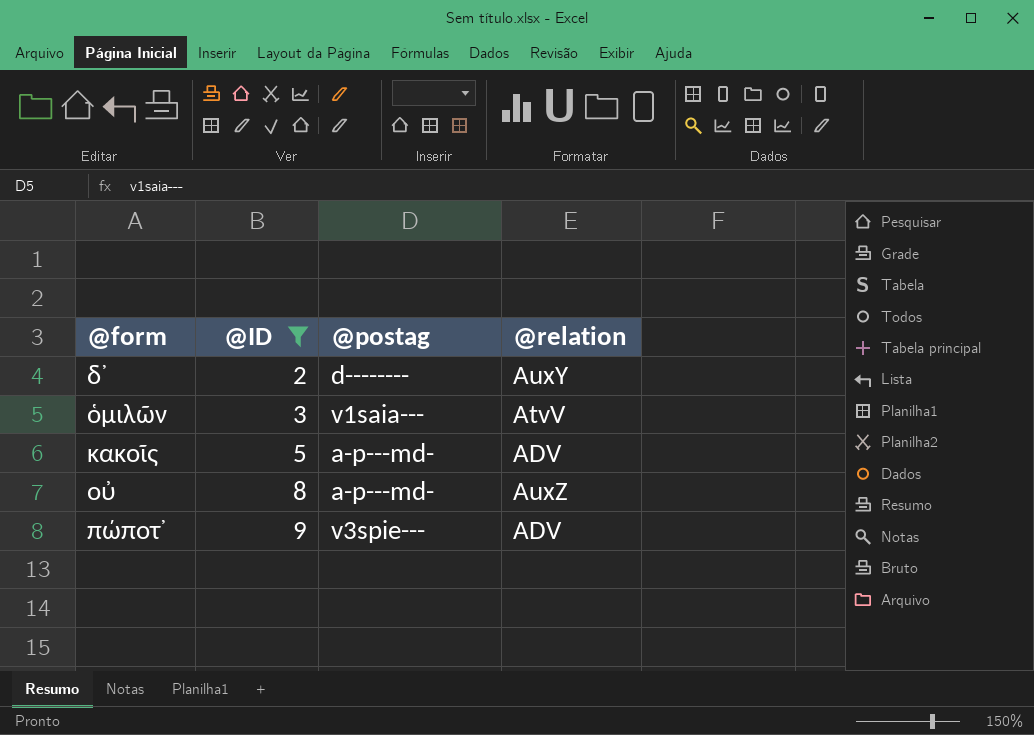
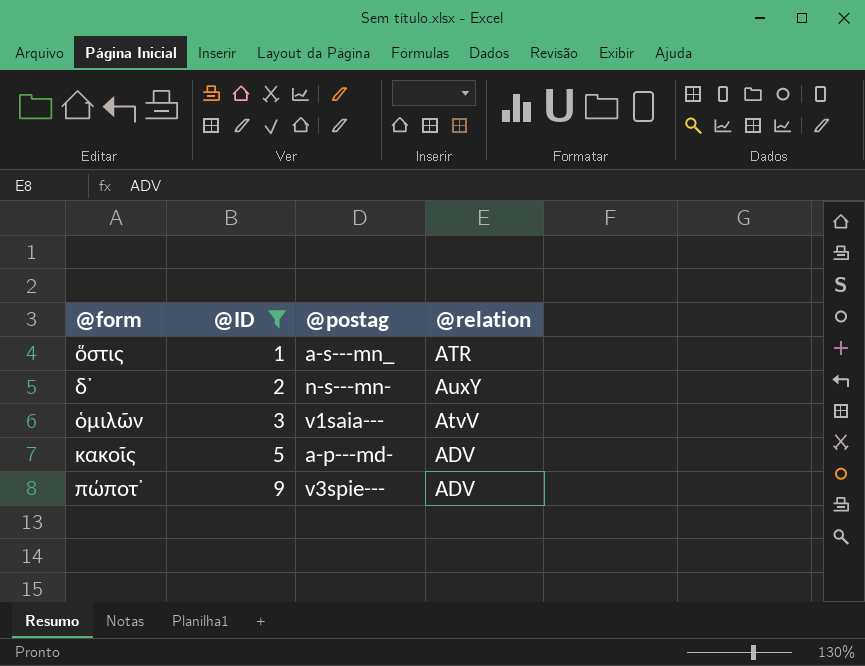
row οὐ: 8 | a-p---md- | AuxZ -> none
row ὅστις: none -> 1 | a-s---mn_ | ATR
δ᾽ | @postag: d-------- -> n-s---mn-

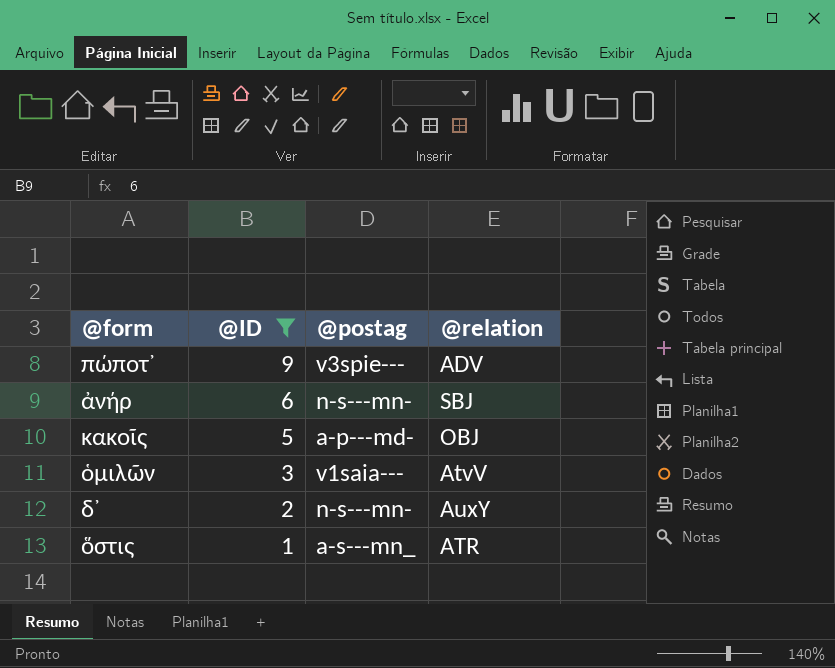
row order: @ID ascending -> @ID descending
row ἀνήρ: none -> 6 | n-s---mn- | SBJ
κακοῖς | @relation: ADV -> OBJ

